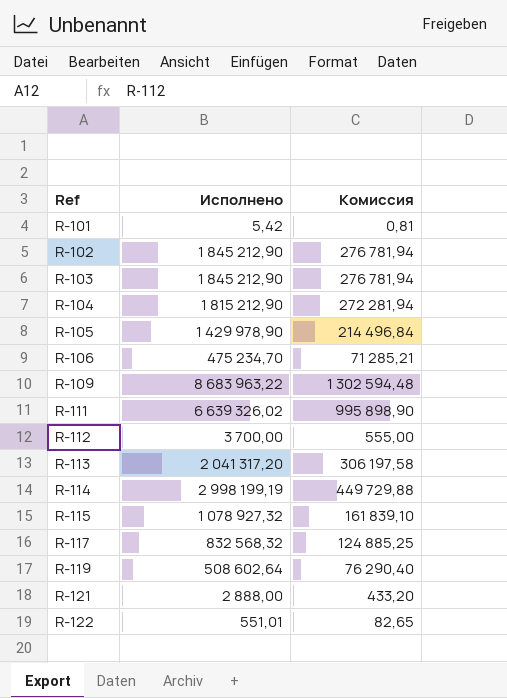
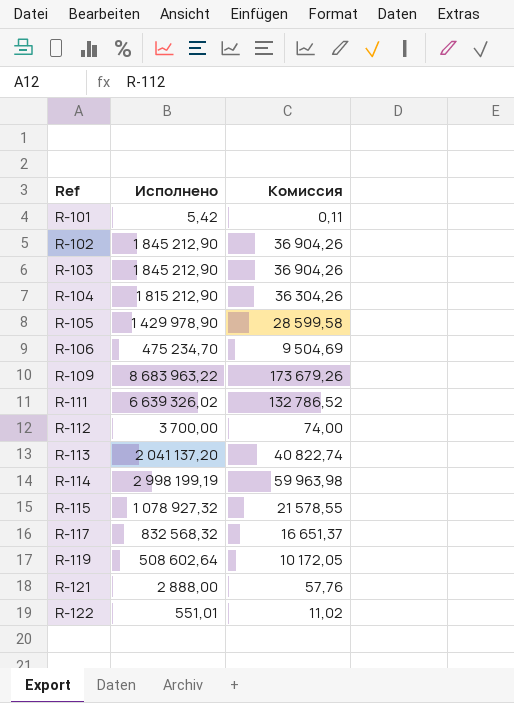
column Комиссия | formula: [Исполнено] * 0,15 -> [Исполнено] * 0,02
R-113 | Исполнено: 2 041 317,20 -> 2 041 137,20

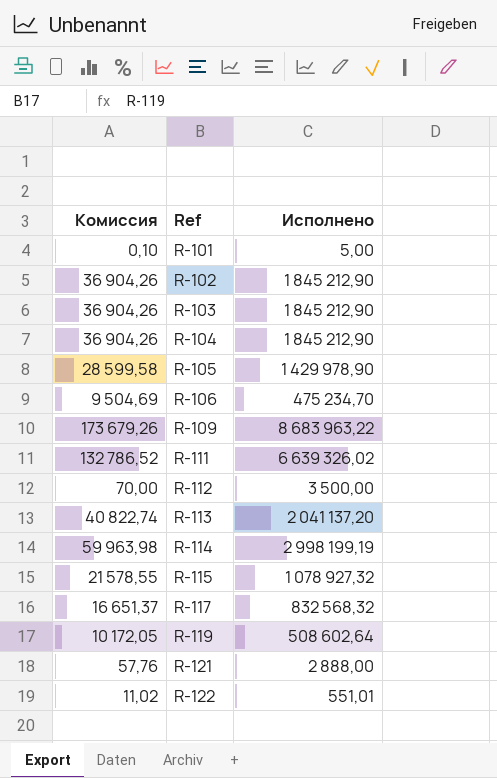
column Комиссия | position: 3 -> 1
R-101 | Комиссия: 0,11 -> 0,10
R-101 | Исполнено: 5,42 -> 5,00
R-104 | Комиссия: 36 304,26 -> 36 904,26
R-104 | Исполнено: 1 815 212,90 -> 1 845 212,90
R-112 | Комиссия: 74,00 -> 70,00
R-112 | Исполнено: 3 700,00 -> 3 500,00

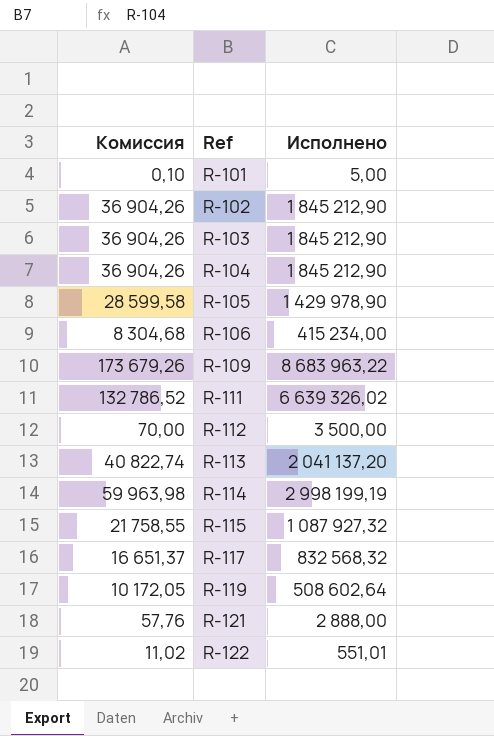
R-106 | Комиссия: 9 504,69 -> 8 304,68
R-106 | Исполнено: 475 234,70 -> 415 234,00
R-115 | Комиссия: 21 578,55 -> 21 758,55
R-115 | Исполнено: 1 078 927,32 -> 1 087 927,32

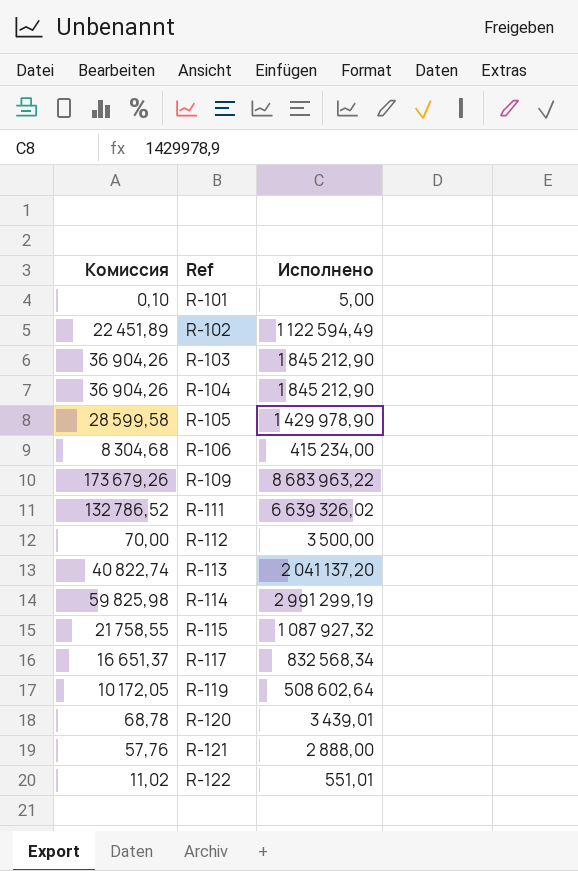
R-102 | Комиссия: 36 904,26 -> 22 451,89
R-102 | Исполнено: 1 845 212,90 -> 1 122 594,49
R-114 | Комиссия: 59 963,98 -> 59 825,98
R-114 | Исполнено: 2 998 199,19 -> 2 991 299,19
R-117 | Исполнено: 832 568,32 -> 832 568,34
row R-120: none -> 68,78 | 3 439,01

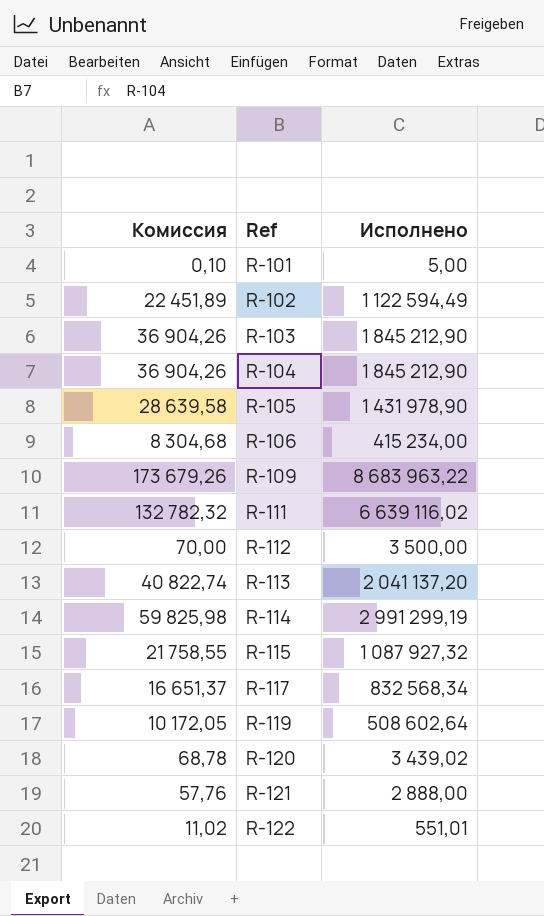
R-105 | Комиссия: 28 599,58 -> 28 639,58
R-105 | Исполнено: 1 429 978,90 -> 1 431 978,90
R-111 | Комиссия: 132 786,52 -> 132 782,32
R-111 | Исполнено: 6 639 326,02 -> 6 639 116,02
R-120 | Исполнено: 3 439,01 -> 3 439,02

